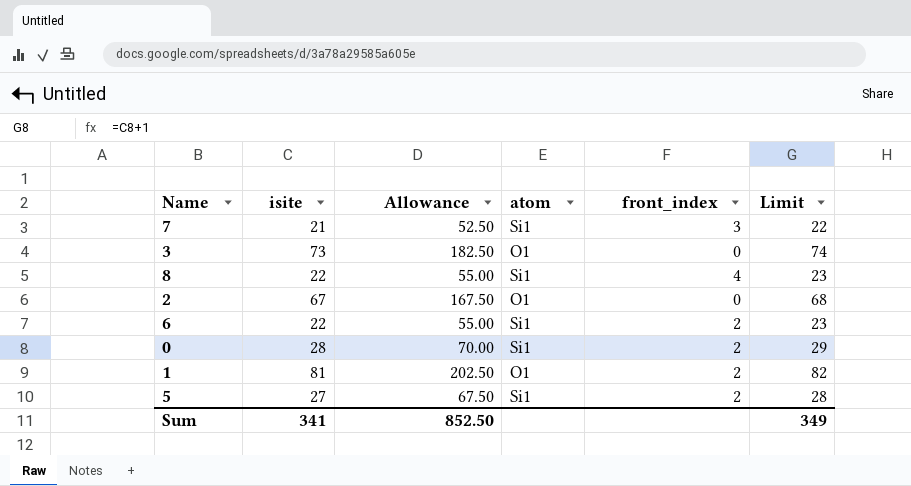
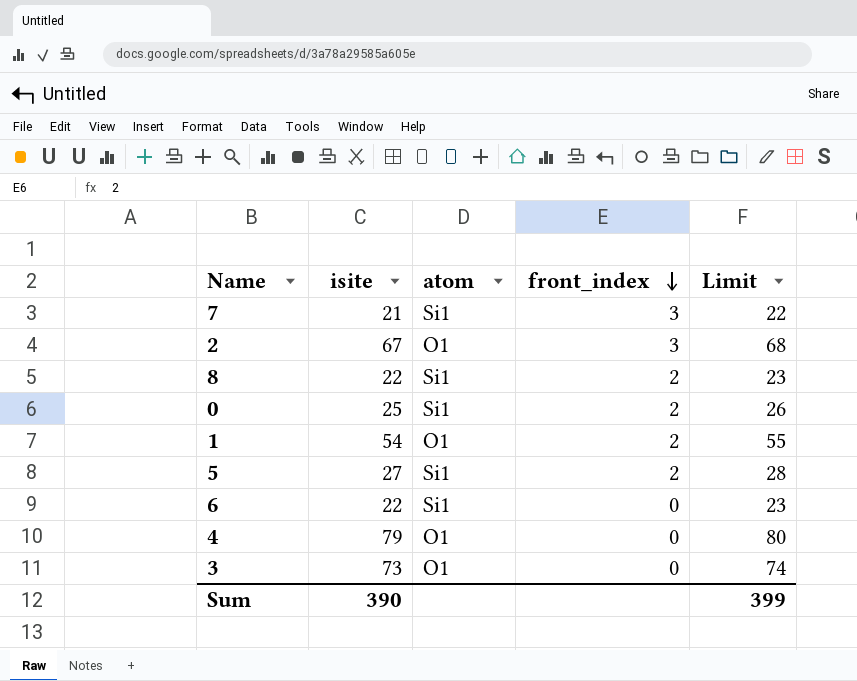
row order: none -> front_index descending
column Allowance | formula: [isite] * 2.5 -> none
2 | front_index: 0 -> 3
8 | front_index: 4 -> 2
0 | isite: 28 -> 25
0 | Limit: 29 -> 26
1 | isite: 81 -> 54
1 | Limit: 82 -> 55
6 | front_index: 2 -> 0
row 4: none -> 79 | O1 | 0 | 80
Sum | isite: 341 -> 390
Sum | Limit: 349 -> 399

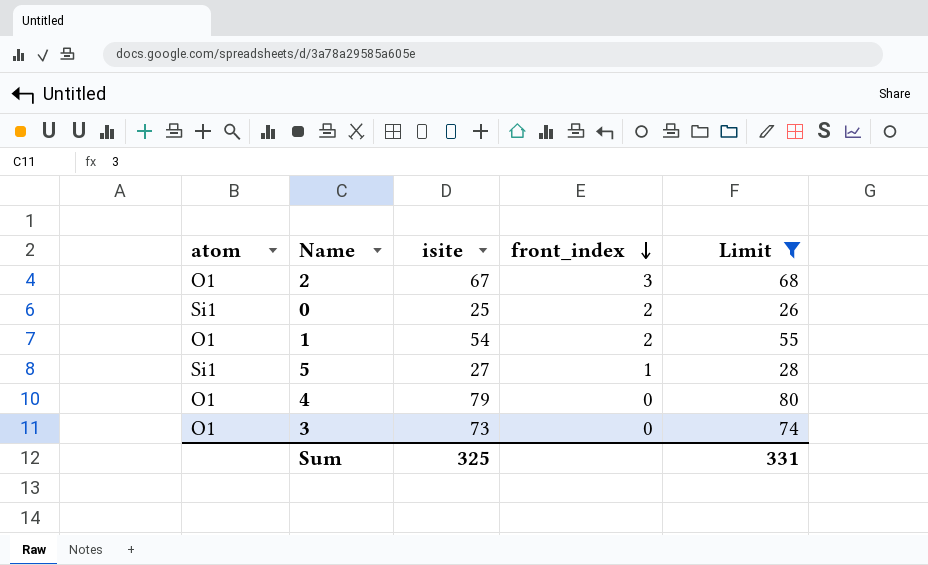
filter: none -> Limit >= 26
column atom | position: 3 -> 1
5 | front_index: 2 -> 1
Sum | isite: 390 -> 325
Sum | Limit: 399 -> 331

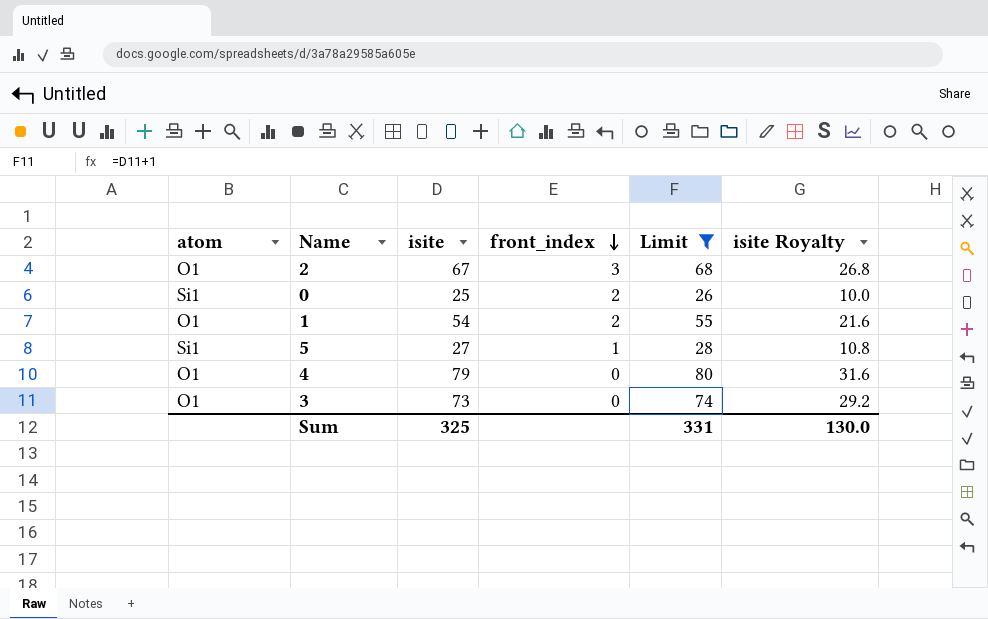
column isite Royalty | formula: none -> [isite] * 0.4

